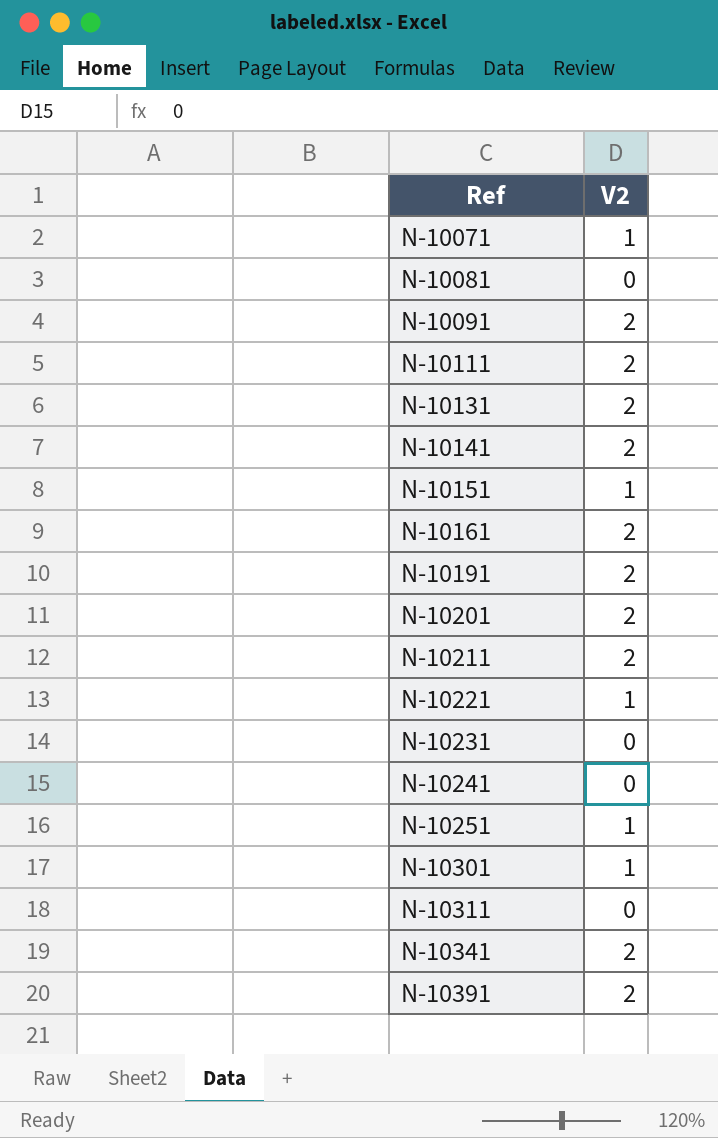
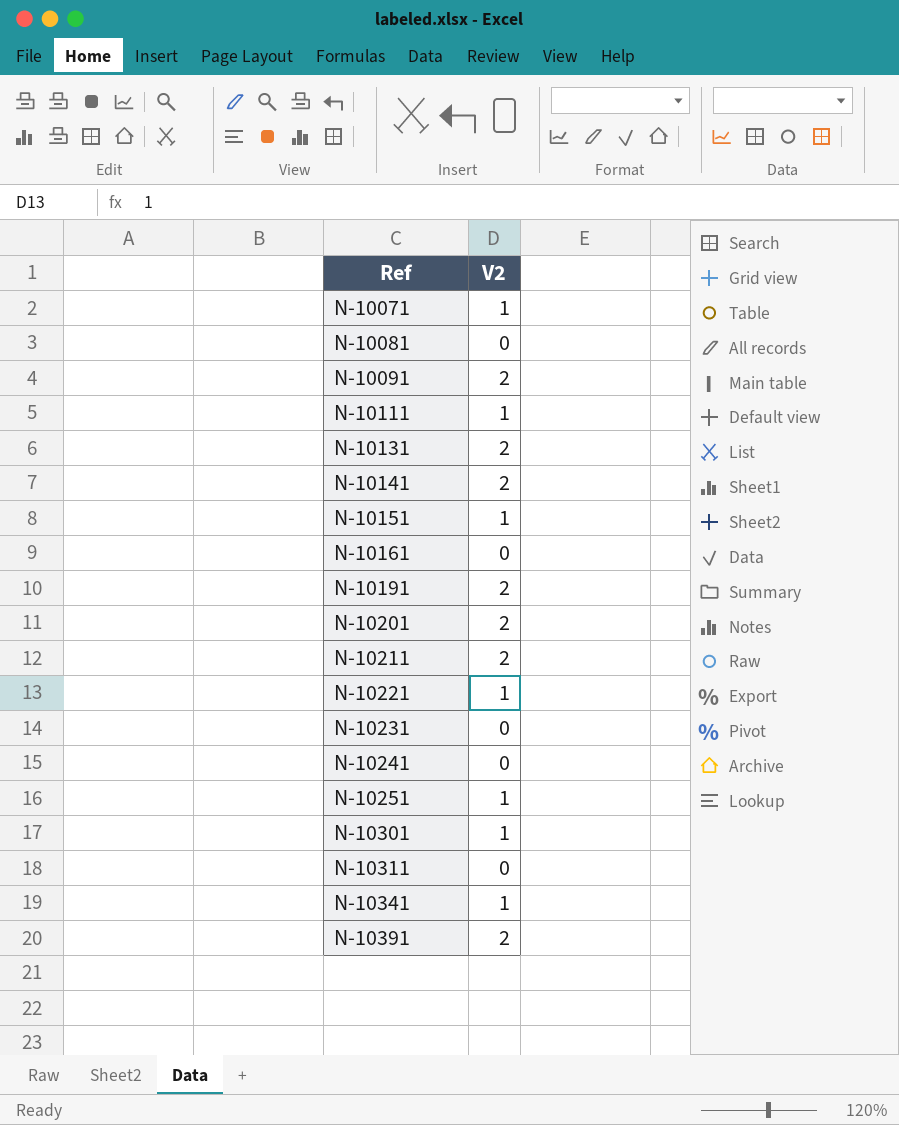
N-10111 | V2: 2 -> 1
N-10161 | V2: 2 -> 0
N-10341 | V2: 2 -> 1

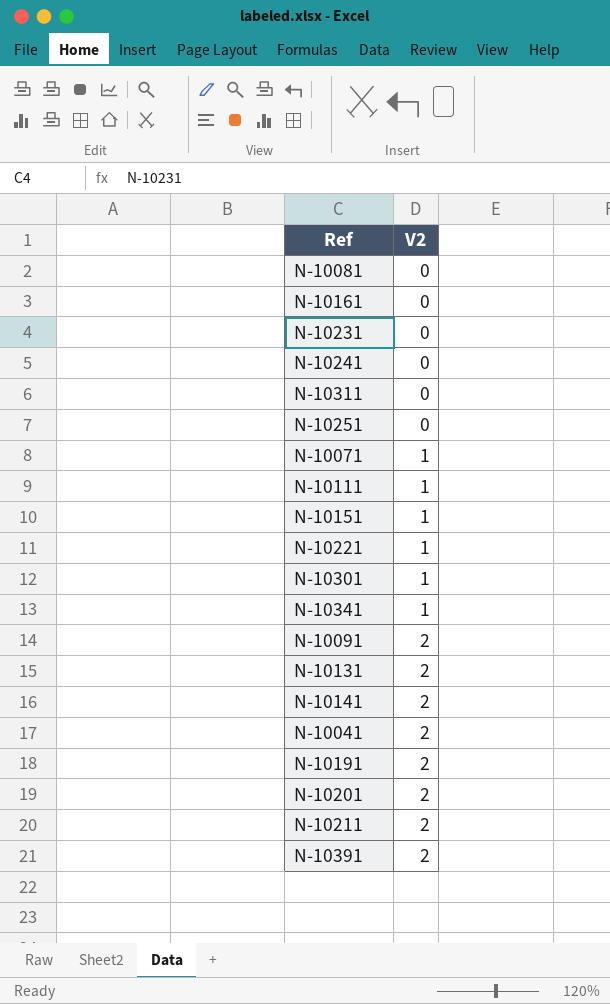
row order: Ref ascending -> V2 ascending
N-10251 | V2: 1 -> 0
row N-10041: none -> 2

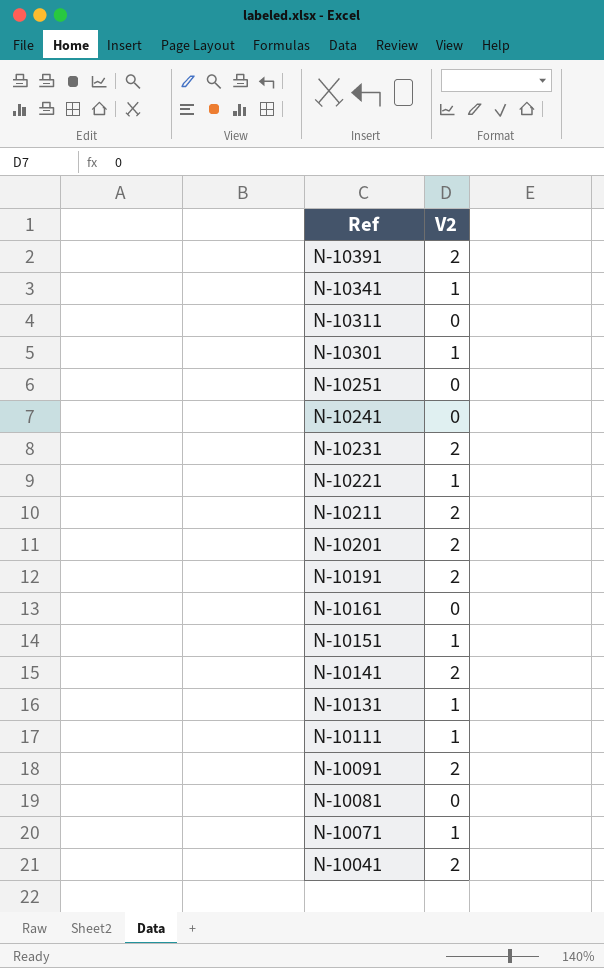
row order: V2 ascending -> Ref descending
N-10231 | V2: 0 -> 2
N-10131 | V2: 2 -> 1

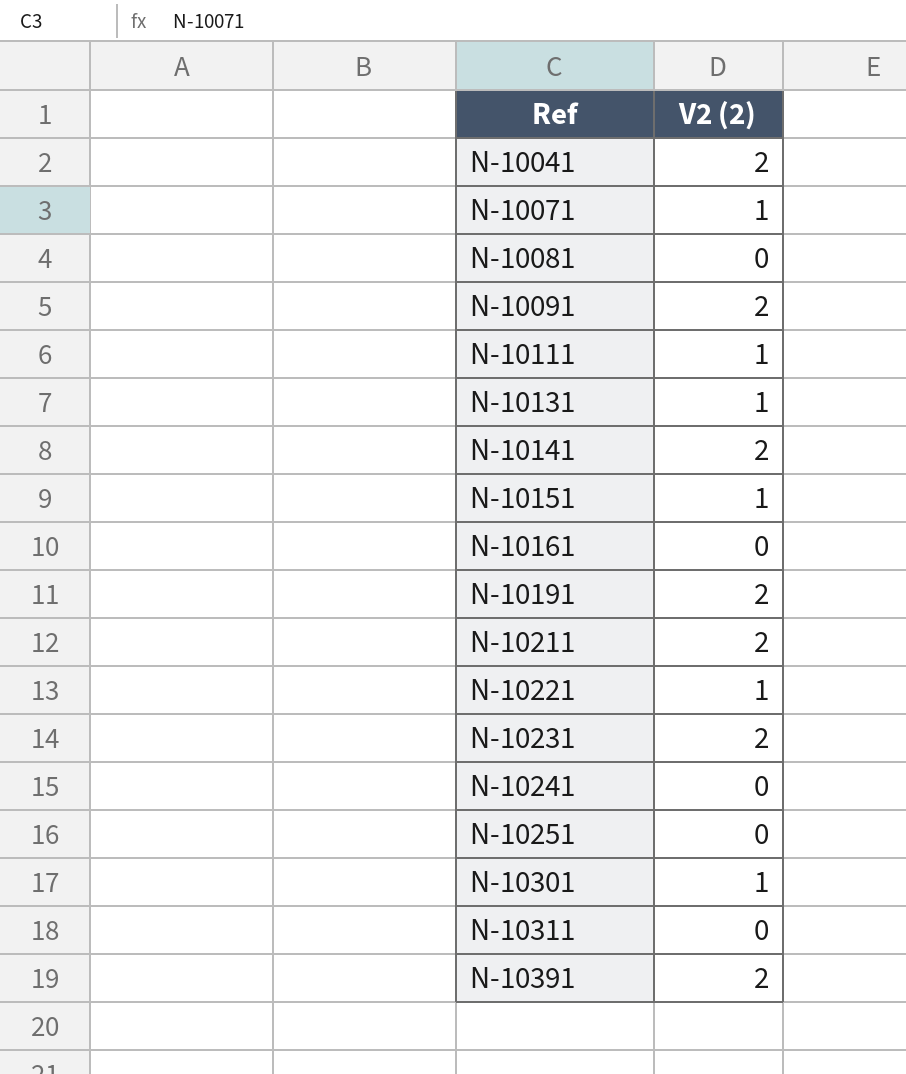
row order: Ref descending -> Ref ascending
column name: V2 -> V2 (2)
row N-10341: 1 -> none
row N-10201: 2 -> none

